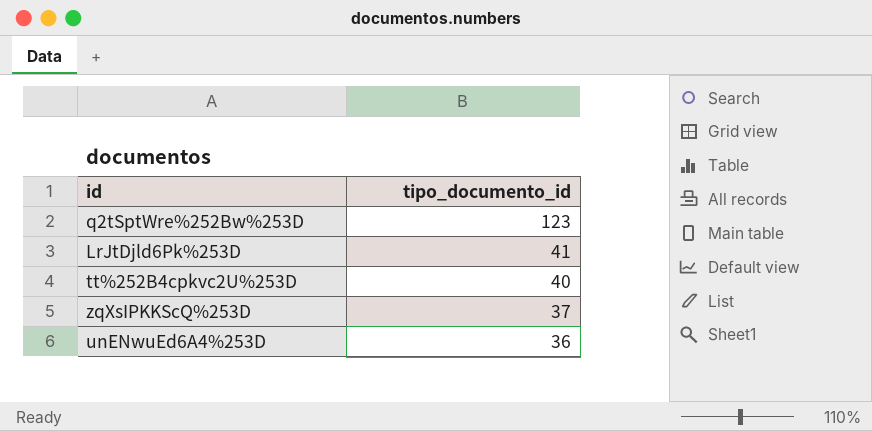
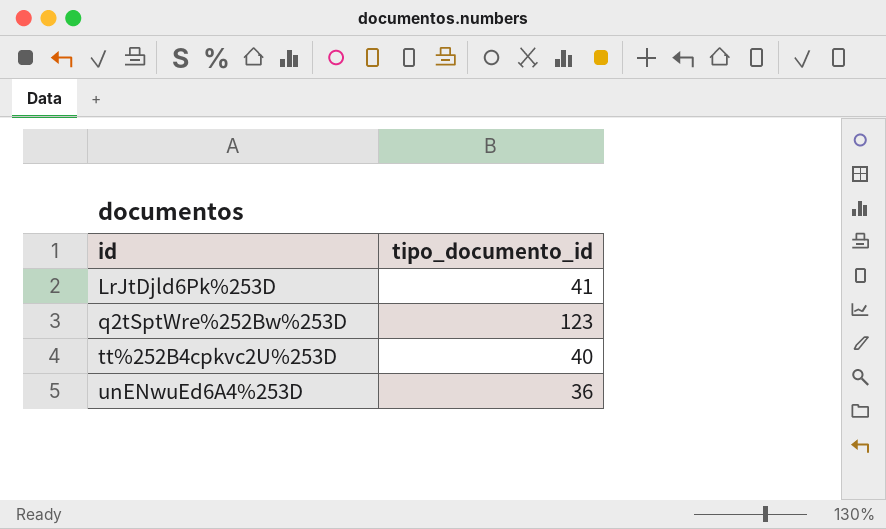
row order: tipo_documento_id descending -> id ascending
row zqXsIPKKScQ%253D: 37 -> none

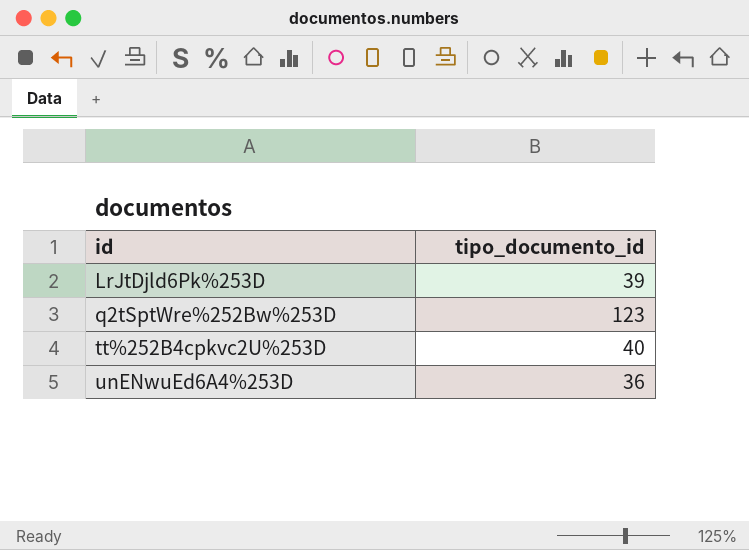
LrJtDjld6Pk%253D | tipo_documento_id: 41 -> 39

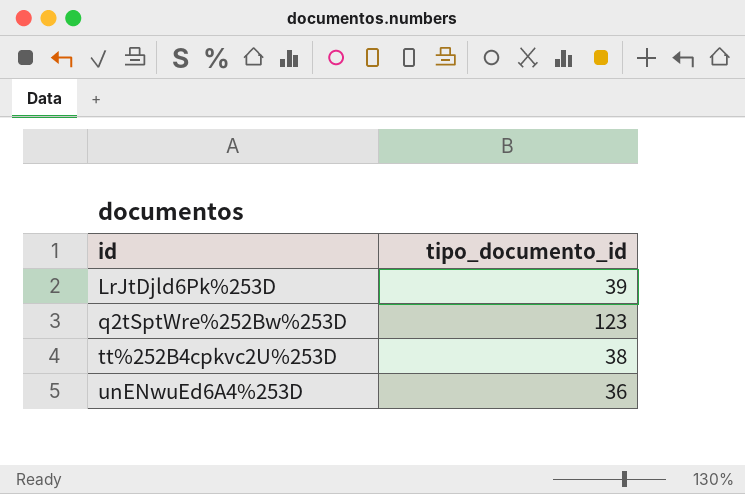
tt%252B4cpkvc2U%253D | tipo_documento_id: 40 -> 38

